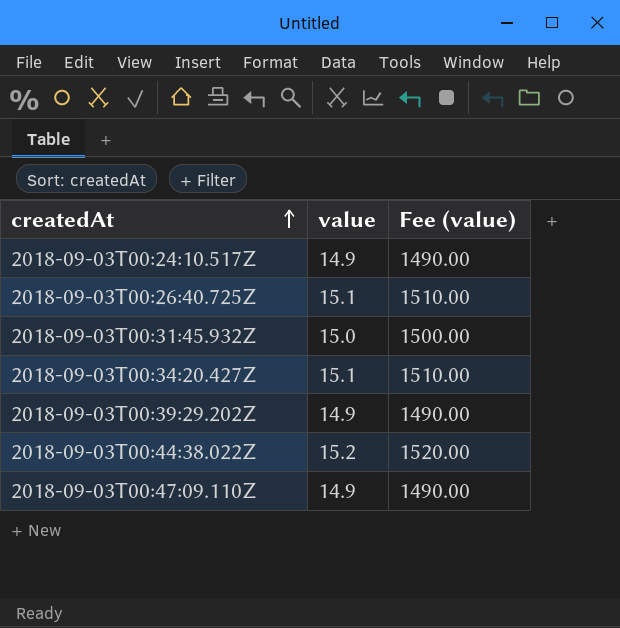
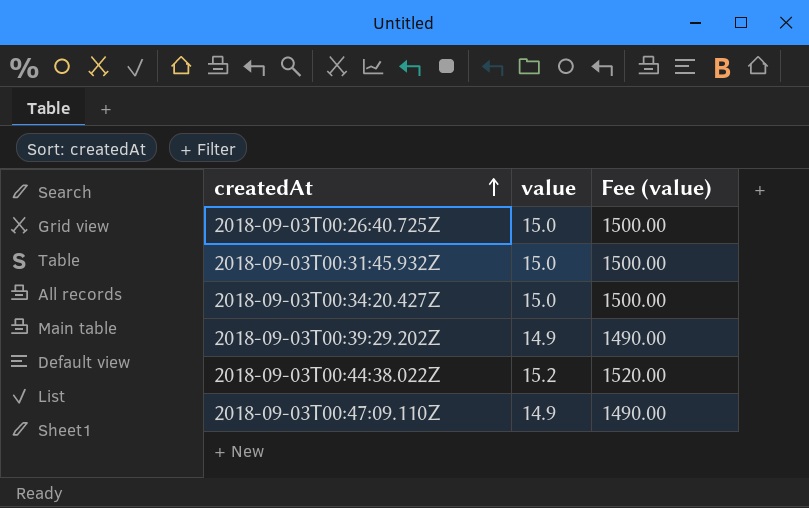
row 2018-09-03T00:24:10.517Z: 14.9 | 1490.00 -> none
2018-09-03T00:26:40.725Z | value: 15.1 -> 15.0
2018-09-03T00:26:40.725Z | Fee (value): 1510.00 -> 1500.00
2018-09-03T00:34:20.427Z | value: 15.1 -> 15.0
2018-09-03T00:34:20.427Z | Fee (value): 1510.00 -> 1500.00

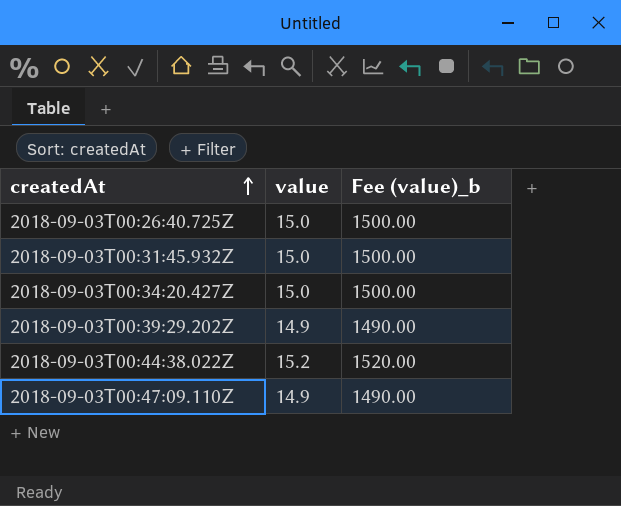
column name: Fee (value) -> Fee (value)_b

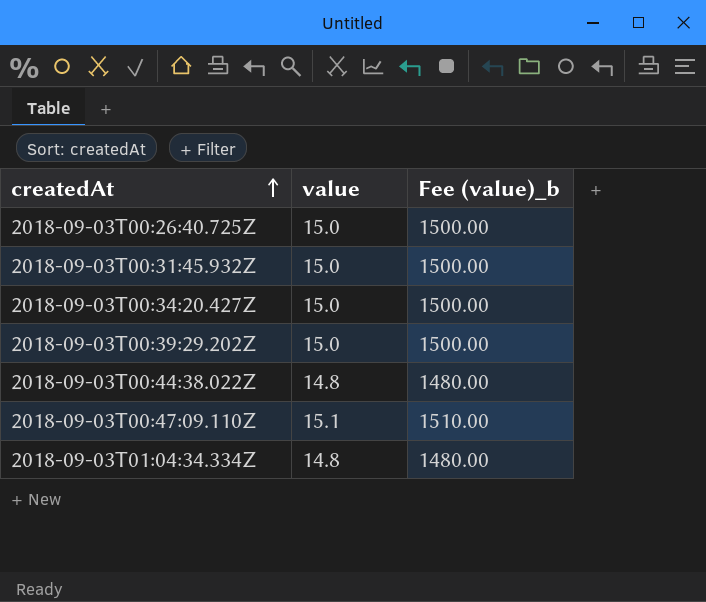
2018-09-03T00:39:29.202Z | value: 14.9 -> 15.0
2018-09-03T00:39:29.202Z | Fee (value)_b: 1490.00 -> 1500.00
2018-09-03T00:44:38.022Z | value: 15.2 -> 14.8
2018-09-03T00:44:38.022Z | Fee (value)_b: 1520.00 -> 1480.00
2018-09-03T00:47:09.110Z | value: 14.9 -> 15.1
2018-09-03T00:47:09.110Z | Fee (value)_b: 1490.00 -> 1510.00
row 2018-09-03T01:04:34.334Z: none -> 14.8 | 1480.00

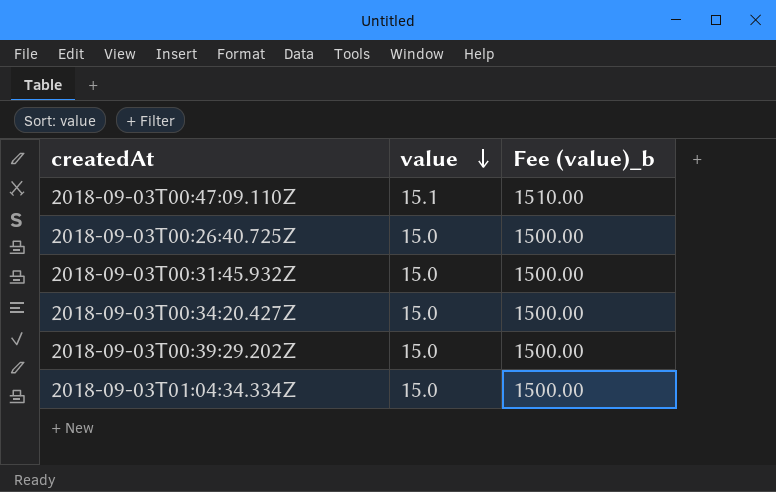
row order: createdAt ascending -> value descending
row 2018-09-03T00:44:38.022Z: 14.8 | 1480.00 -> none
2018-09-03T01:04:34.334Z | value: 14.8 -> 15.0
2018-09-03T01:04:34.334Z | Fee (value)_b: 1480.00 -> 1500.00

